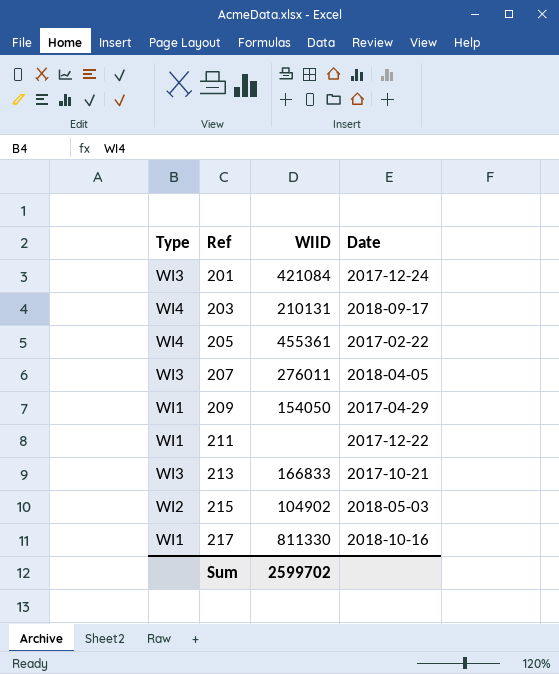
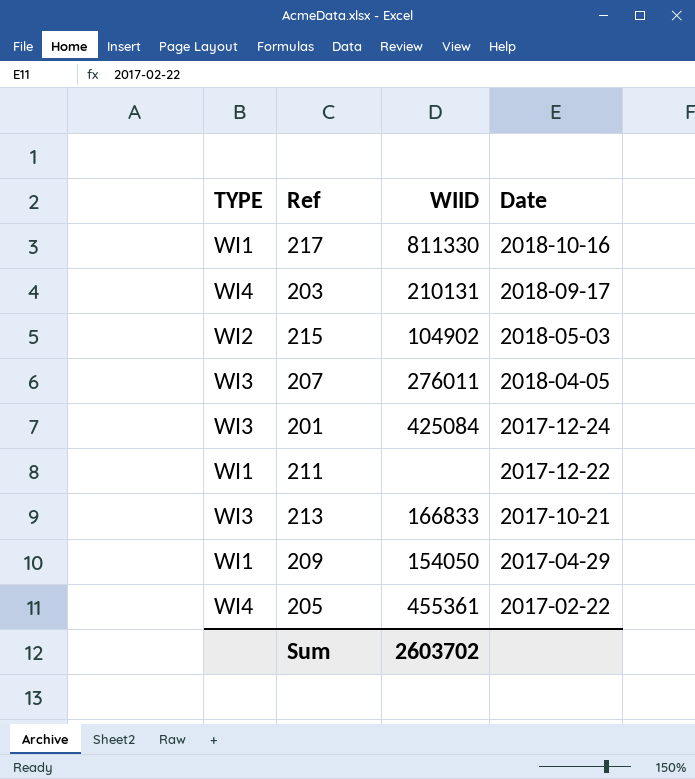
row order: Ref ascending -> Date descending
column name: Type -> TYPE
201 | WIID: 421084 -> 425084
Sum | WIID: 2599702 -> 2603702

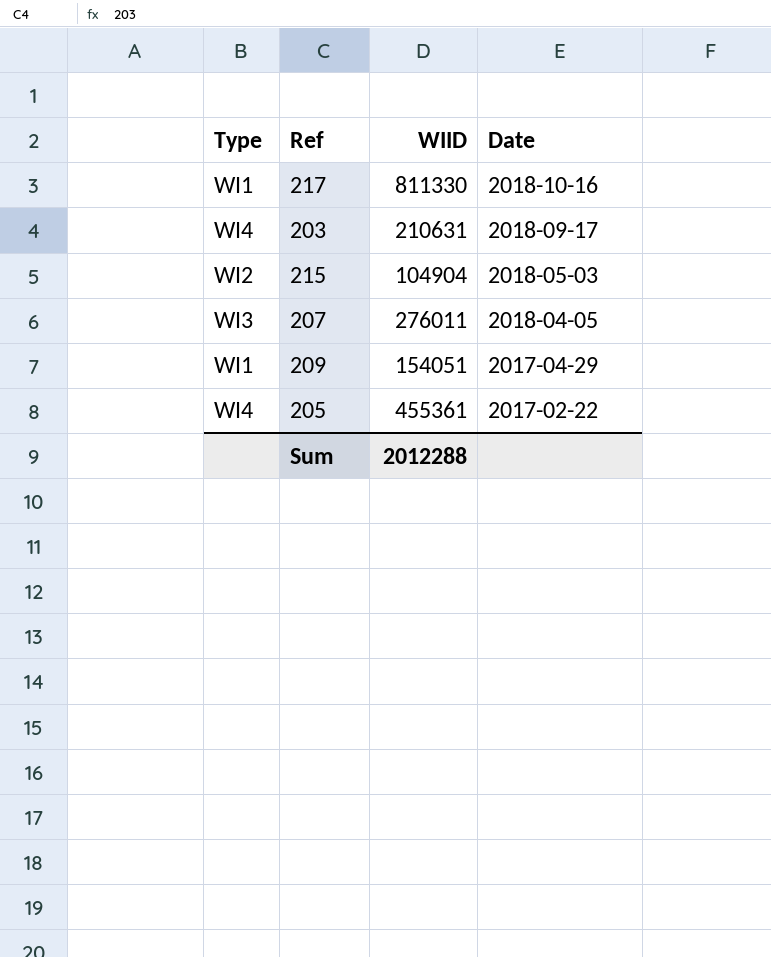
column name: TYPE -> Type
row 201: WI3 | 425084 | 2017-12-24 -> none
row 211: WI1 | none | 2017-12-22 -> none
row 213: WI3 | 166833 | 2017-10-21 -> none
203 | WIID: 210131 -> 210631
215 | WIID: 104902 -> 104904
209 | WIID: 154050 -> 154051
Sum | WIID: 2603702 -> 2012288

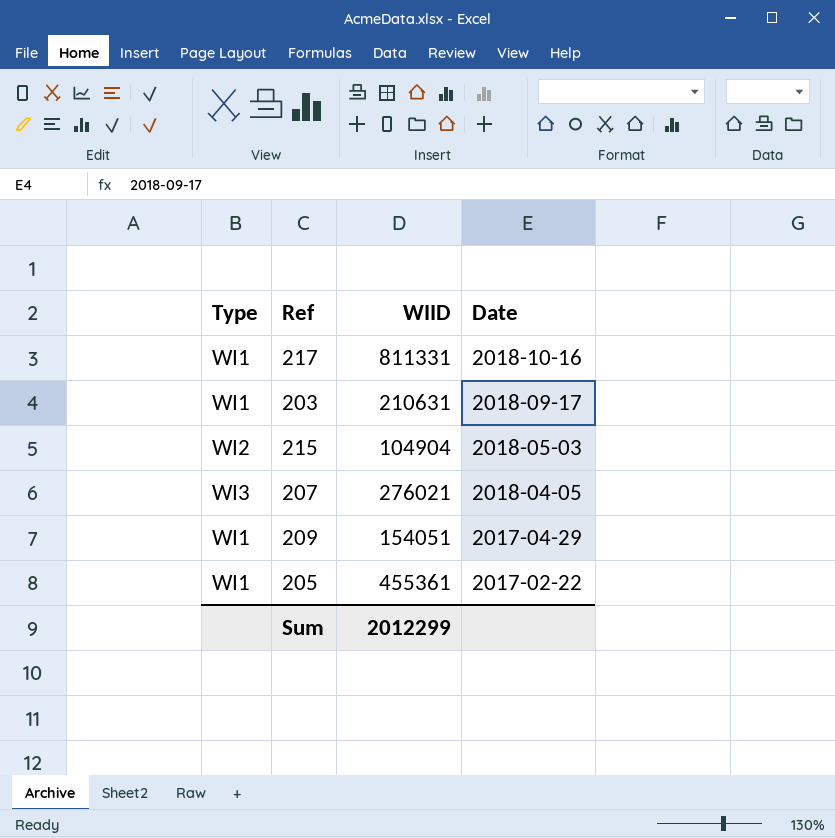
217 | WIID: 811330 -> 811331
203 | Type: WI4 -> WI1
207 | WIID: 276011 -> 276021
205 | Type: WI4 -> WI1
Sum | WIID: 2012288 -> 2012299

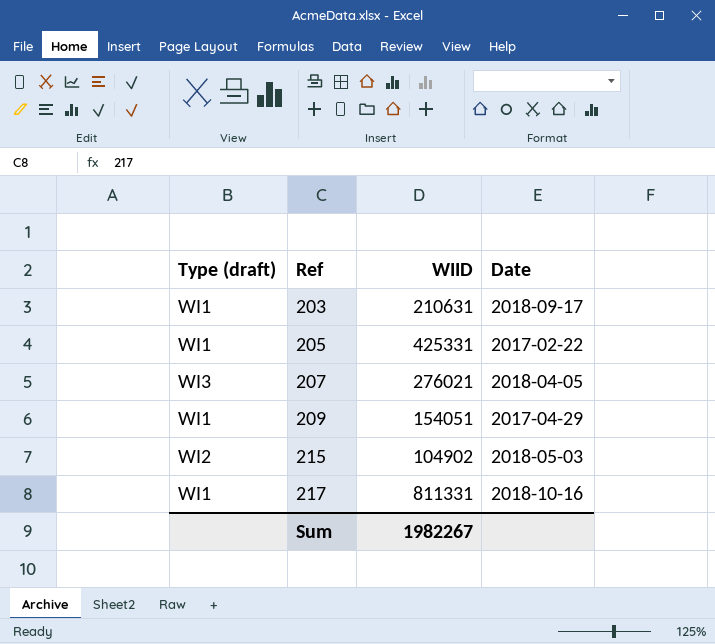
row order: Date descending -> Ref ascending
column name: Type -> Type (draft)
205 | WIID: 455361 -> 425331
215 | WIID: 104904 -> 104902
Sum | WIID: 2012299 -> 1982267

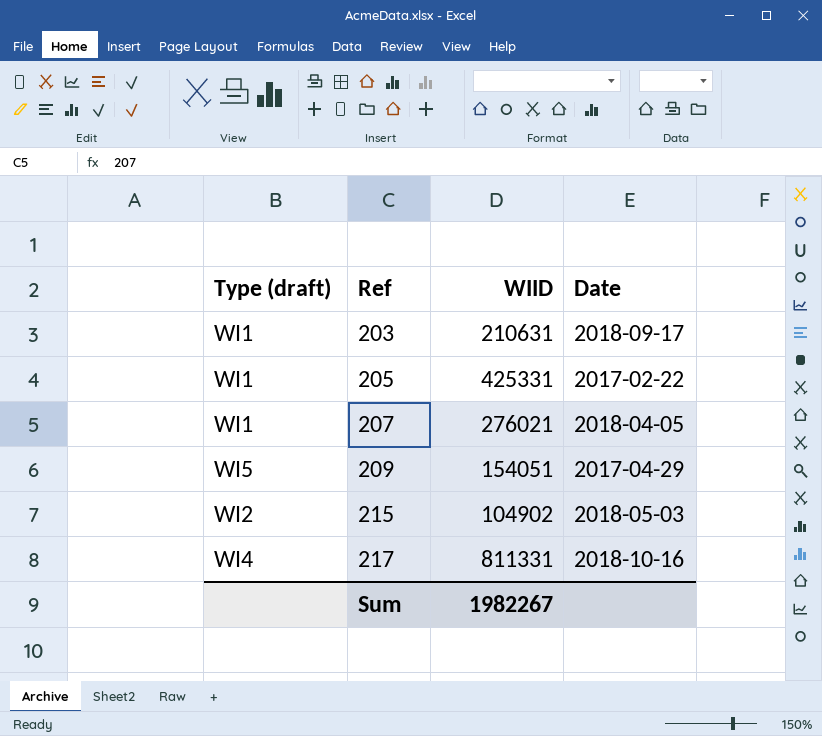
207 | Type (draft): WI3 -> WI1
209 | Type (draft): WI1 -> WI5
217 | Type (draft): WI1 -> WI4

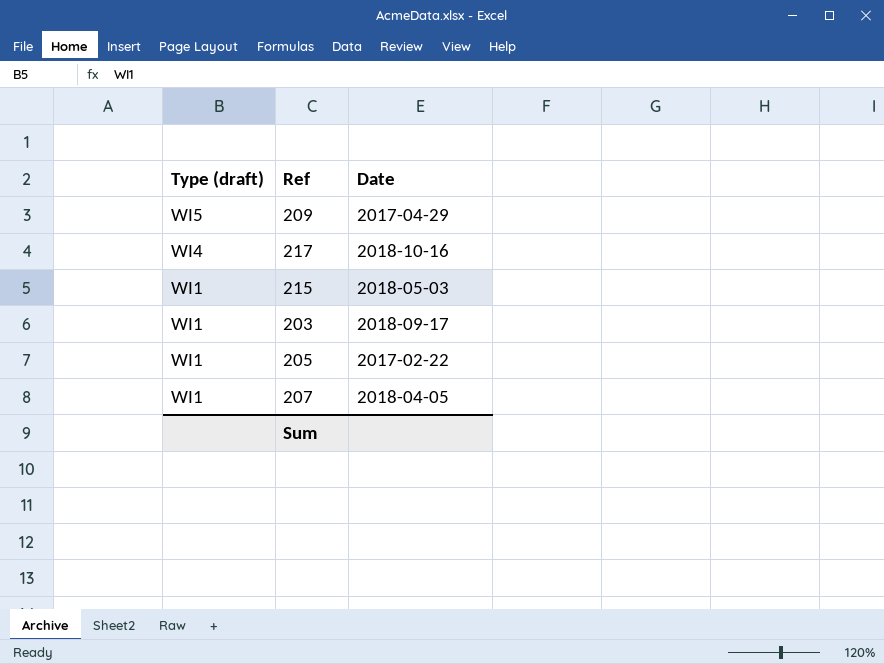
row order: Ref ascending -> Type (draft) descending
column WIID | position: 3 -> none
215 | Type (draft): WI2 -> WI1

